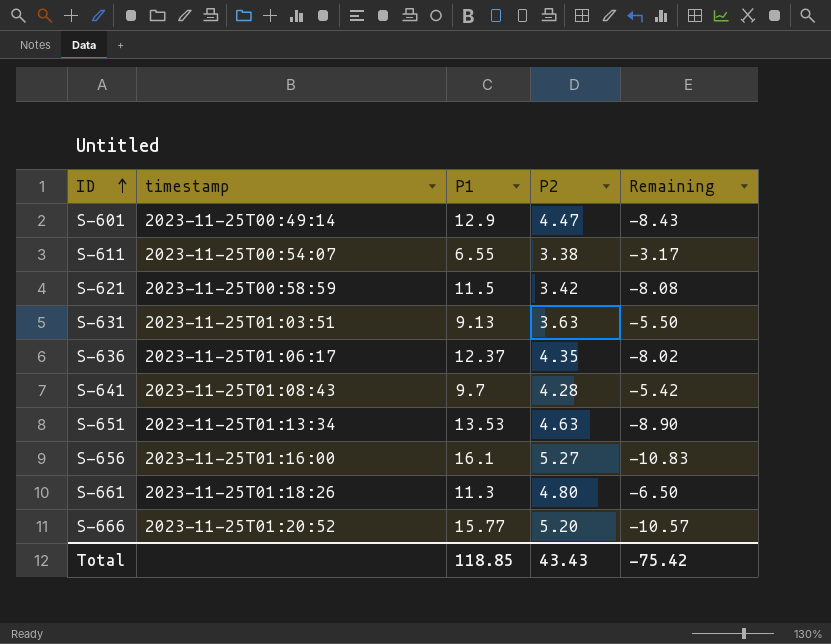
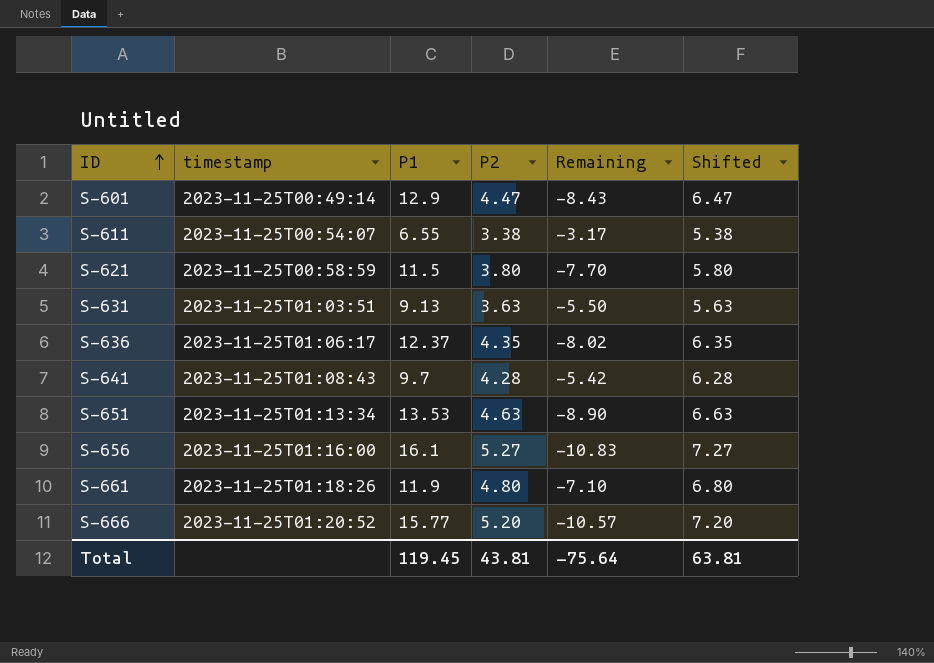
column Shifted | formula: none -> [P2] + 2
S-621 | P2: 3.42 -> 3.80
S-621 | Remaining: -8.08 -> -7.70
S-661 | P1: 11.3 -> 11.9
S-661 | Remaining: -6.50 -> -7.10
Total | P1: 118.85 -> 119.45
Total | P2: 43.43 -> 43.81
Total | Remaining: -75.42 -> -75.64

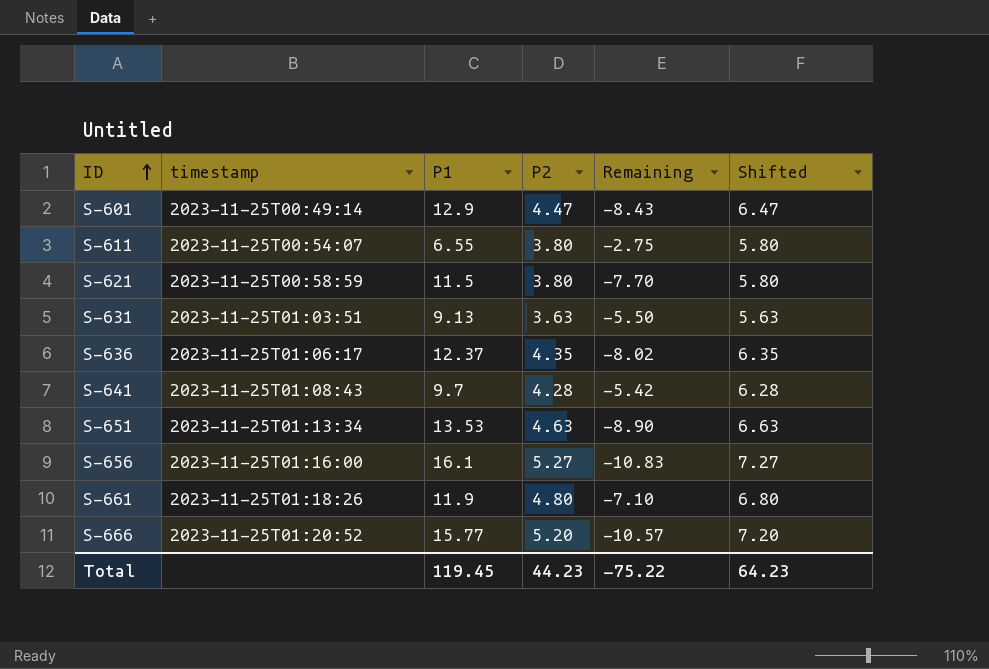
S-611 | P2: 3.38 -> 3.80
S-611 | Remaining: -3.17 -> -2.75
S-611 | Shifted: 5.38 -> 5.80
Total | P2: 43.81 -> 44.23
Total | Remaining: -75.64 -> -75.22
Total | Shifted: 63.81 -> 64.23

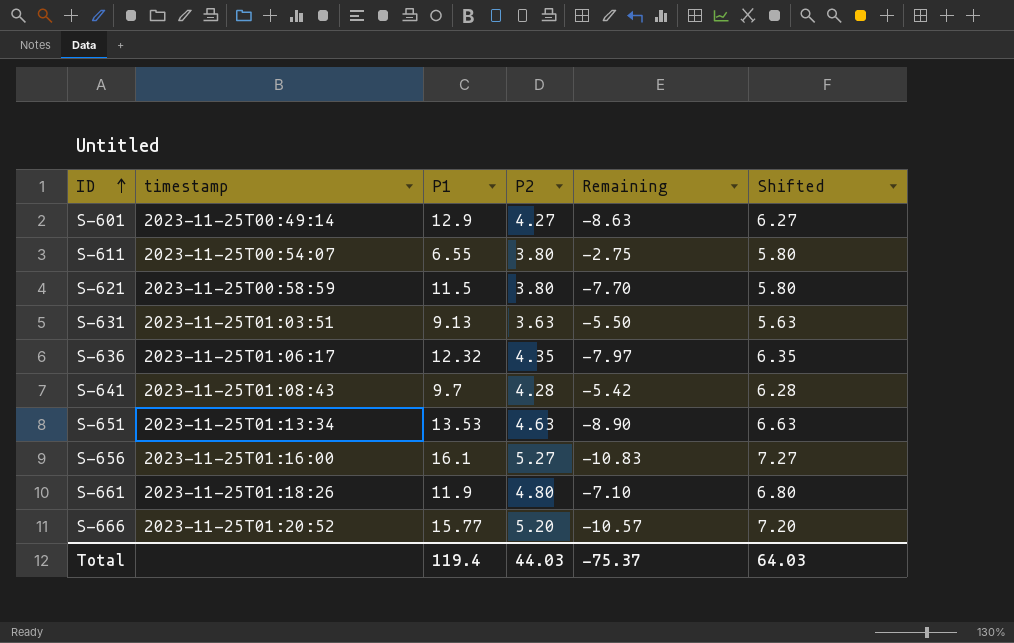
S-601 | P2: 4.47 -> 4.27
S-601 | Remaining: -8.43 -> -8.63
S-601 | Shifted: 6.47 -> 6.27
S-636 | P1: 12.37 -> 12.32
S-636 | Remaining: -8.02 -> -7.97
Total | P1: 119.45 -> 119.4
Total | P2: 44.23 -> 44.03
Total | Remaining: -75.22 -> -75.37
Total | Shifted: 64.23 -> 64.03

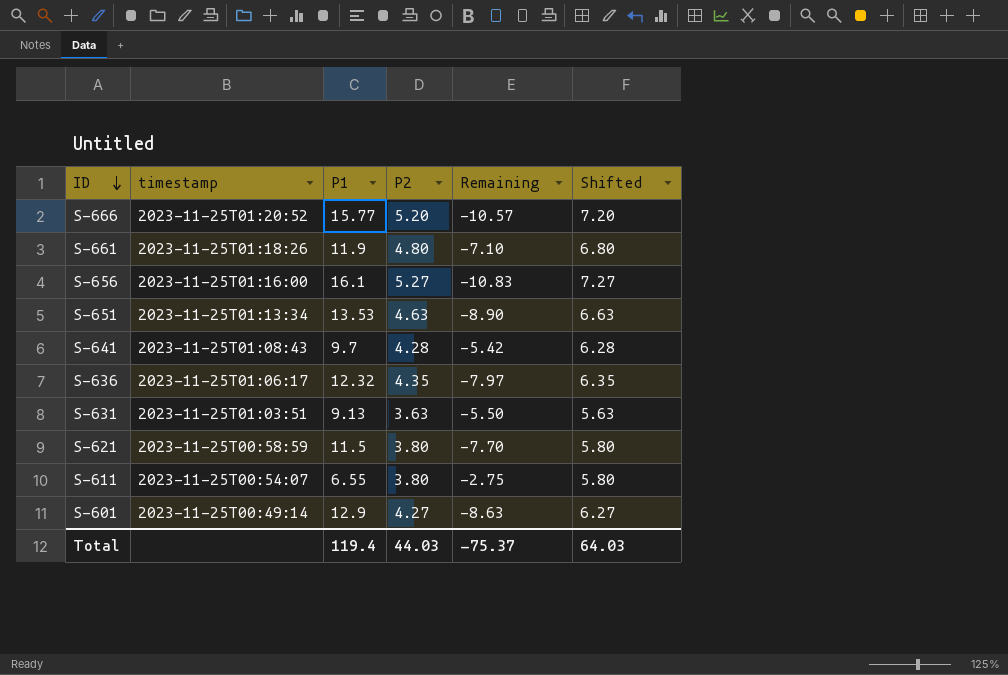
row order: ID ascending -> ID descending

